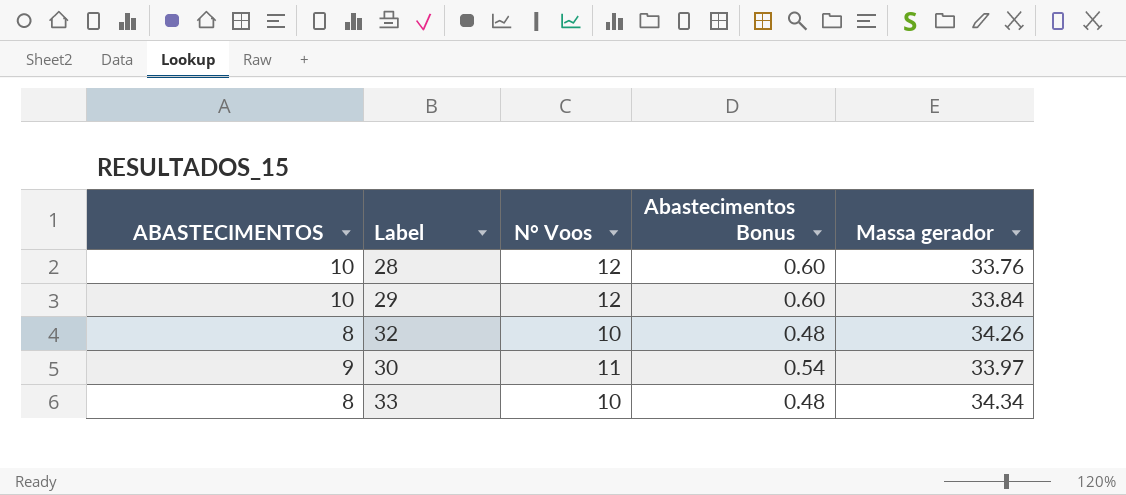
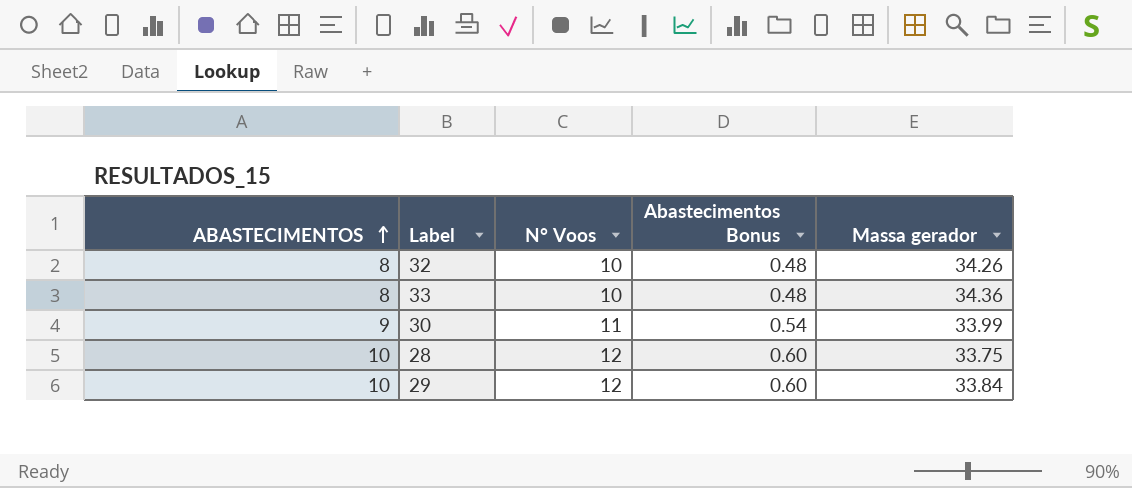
row order: none -> ABASTECIMENTOS ascending
33 | Massa gerador: 34.34 -> 34.36
30 | Massa gerador: 33.97 -> 33.99
28 | Massa gerador: 33.76 -> 33.75

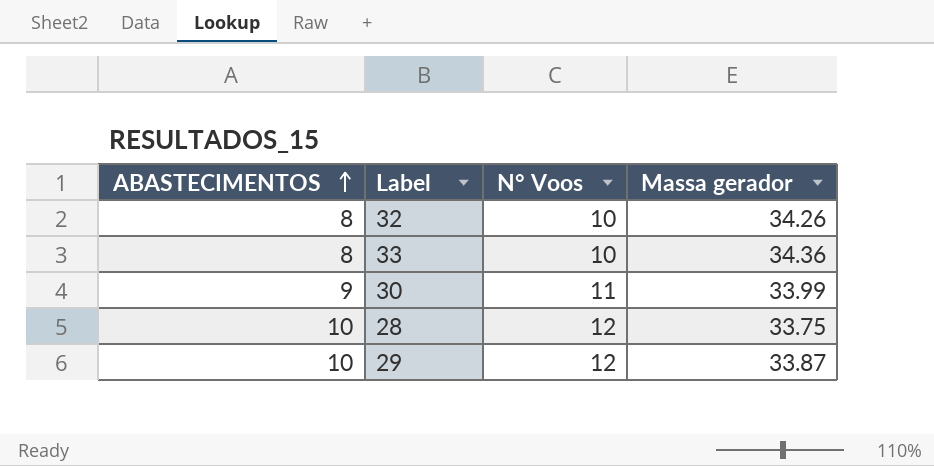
column Abastecimentos Bonus | formula: [ABASTECIMENTOS] * 0.06 -> none
29 | Massa gerador: 33.84 -> 33.87

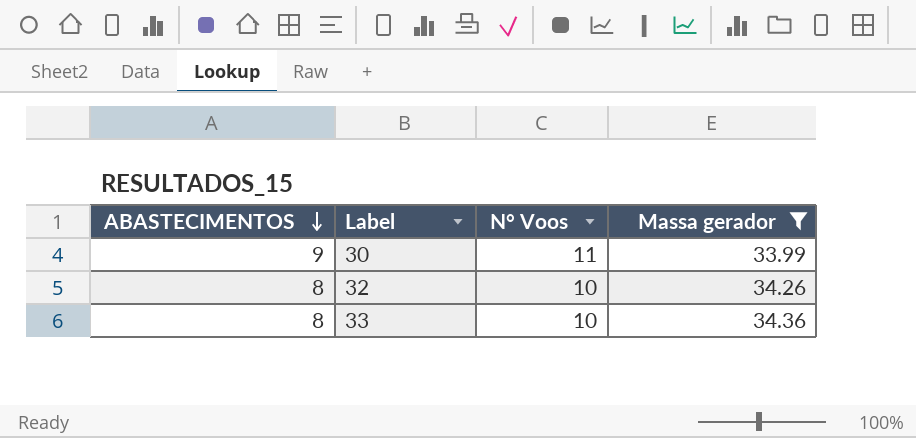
filter: none -> Massa gerador >= 33.99
row order: ABASTECIMENTOS ascending -> ABASTECIMENTOS descending

